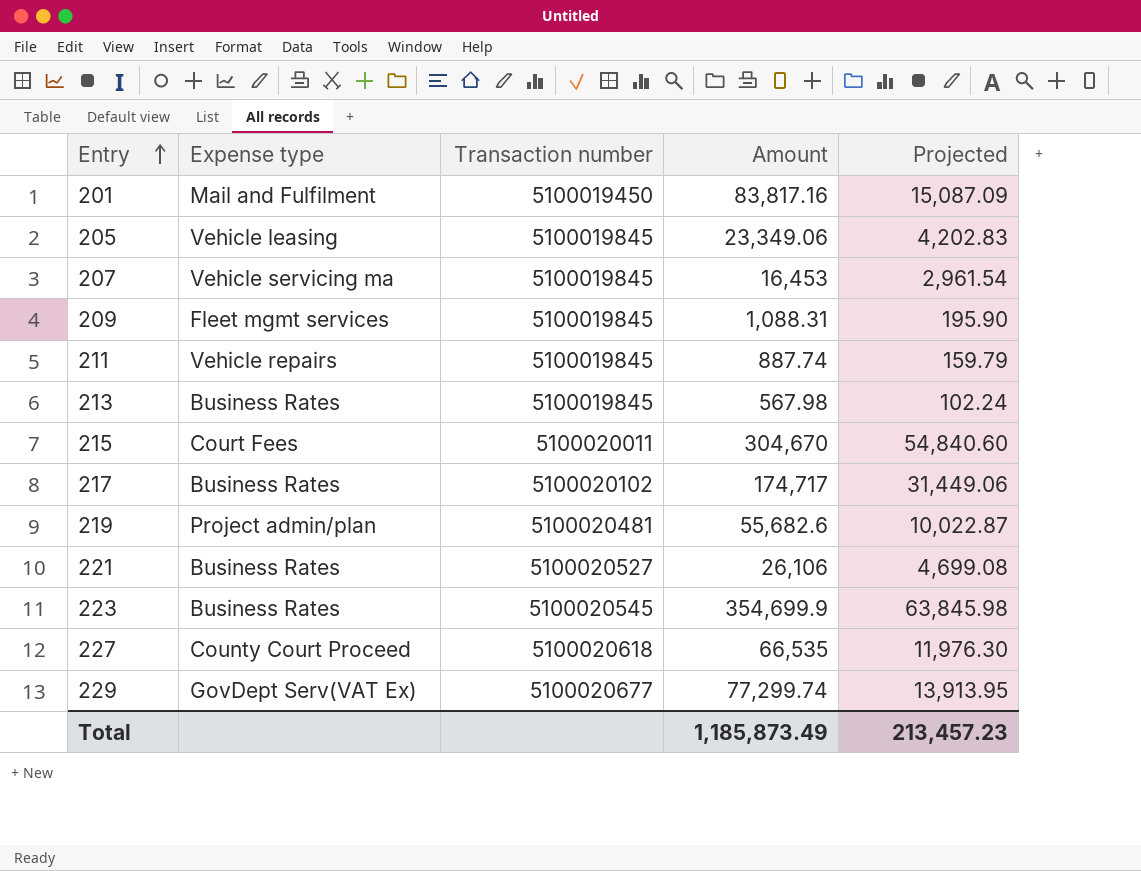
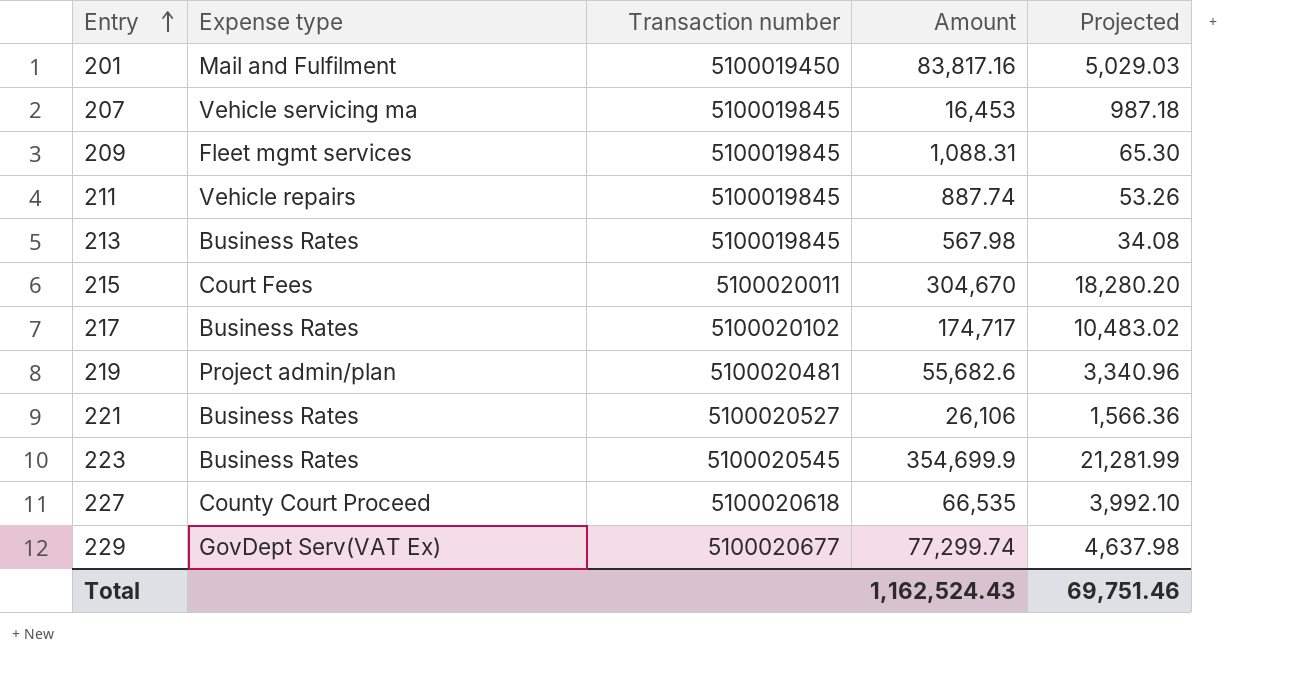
column Projected | formula: [Amount] * 0.18 -> [Amount] * 0.06
row 205: Vehicle leasing | 5100019845 | 23,349.06 | 4,202.83 -> none
Total | Amount: 1,185,873.49 -> 1,162,524.43
Total | Projected: 213,457.23 -> 69,751.46

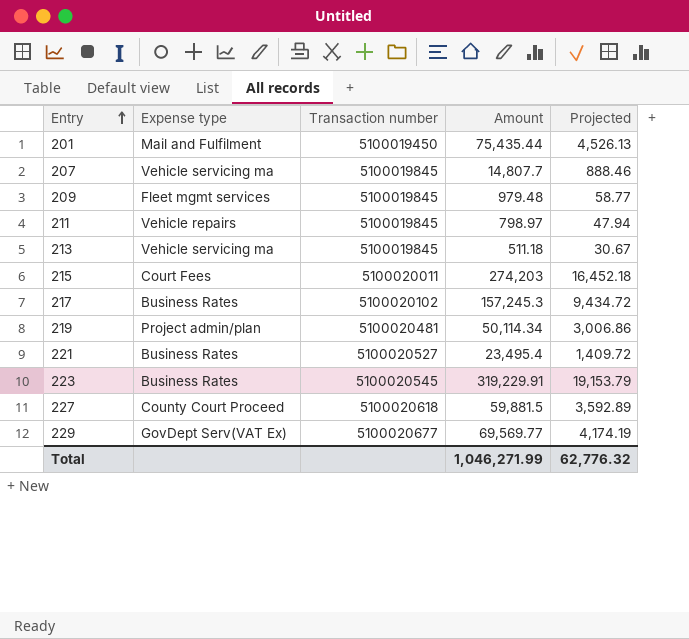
201 | Amount: 83,817.16 -> 75,435.44
201 | Projected: 5,029.03 -> 4,526.13
207 | Amount: 16,453 -> 14,807.7
207 | Projected: 987.18 -> 888.46
209 | Amount: 1,088.31 -> 979.48
209 | Projected: 65.30 -> 58.77
211 | Amount: 887.74 -> 798.97
211 | Projected: 53.26 -> 47.94
213 | Expense type: Business Rates -> Vehicle servicing ma
213 | Amount: 567.98 -> 511.18
213 | Projected: 34.08 -> 30.67
215 | Amount: 304,670 -> 274,203
215 | Projected: 18,280.20 -> 16,452.18
217 | Amount: 174,717 -> 157,245.3
217 | Projected: 10,483.02 -> 9,434.72
219 | Amount: 55,682.6 -> 50,114.34
219 | Projected: 3,340.96 -> 3,006.86
221 | Amount: 26,106 -> 23,495.4
221 | Projected: 1,566.36 -> 1,409.72
223 | Amount: 354,699.9 -> 319,229.91
223 | Projected: 21,281.99 -> 19,153.79
227 | Amount: 66,535 -> 59,881.5
227 | Projected: 3,992.10 -> 3,592.89
229 | Amount: 77,299.74 -> 69,569.77
229 | Projected: 4,637.98 -> 4,174.19
Total | Amount: 1,162,524.43 -> 1,046,271.99
Total | Projected: 69,751.46 -> 62,776.32

